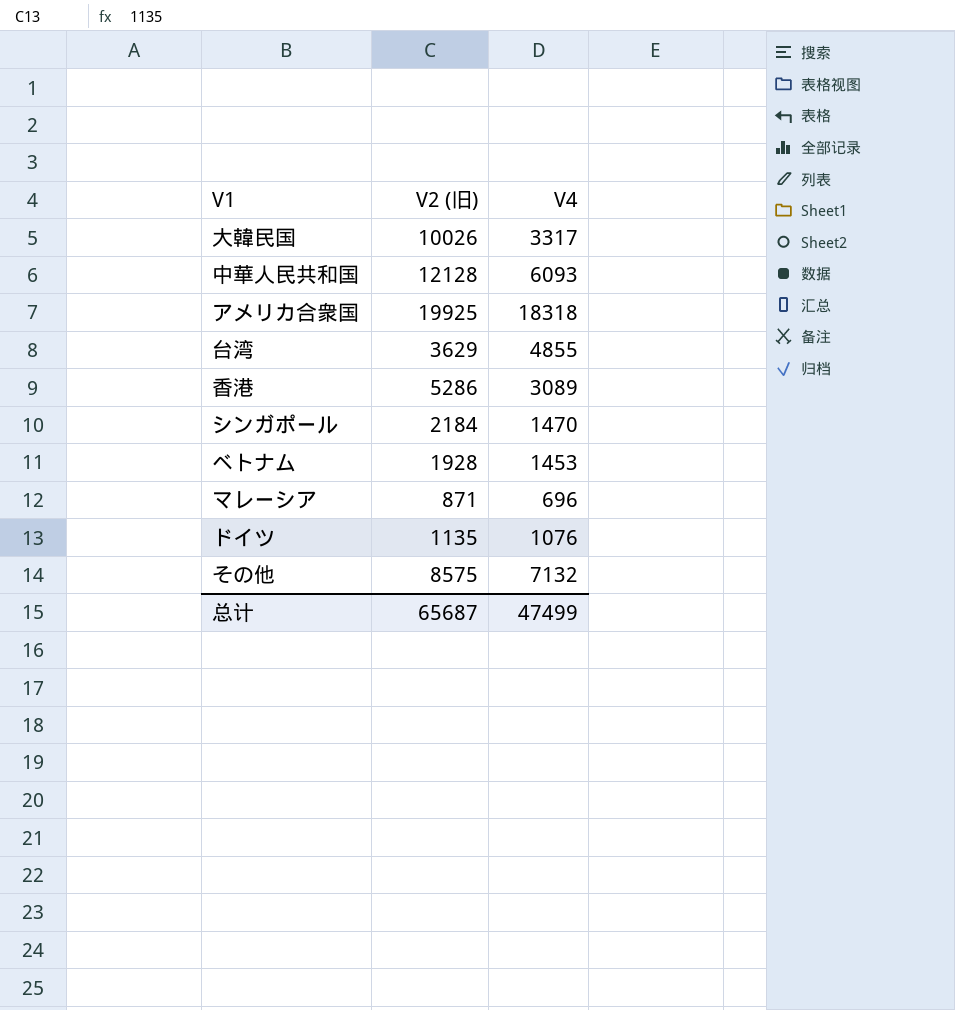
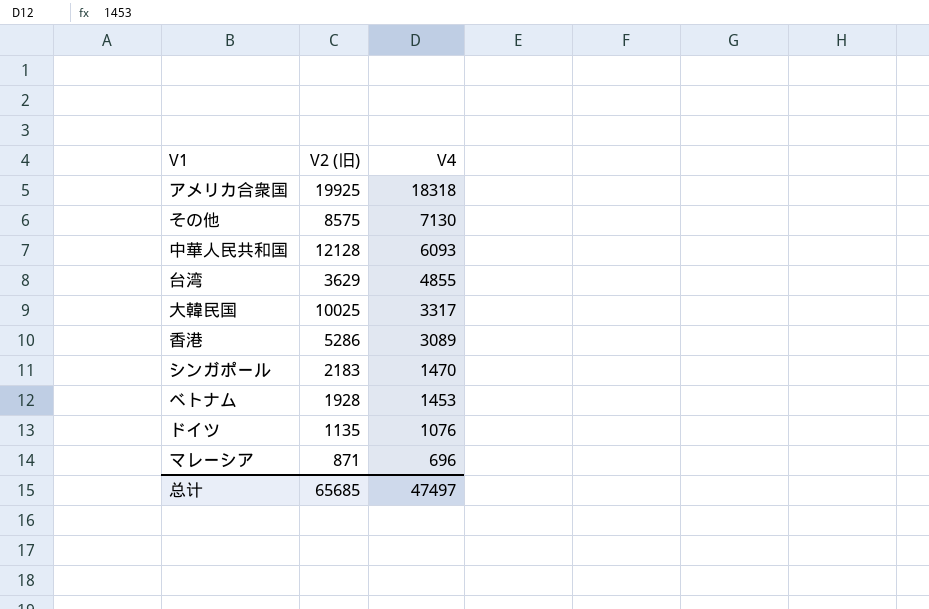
row order: none -> V4 descending
その他 | V4: 7132 -> 7130
大韓民国 | V2 (旧): 10026 -> 10025
シンガポール | V2 (旧): 2184 -> 2183
总计 | V2 (旧): 65687 -> 65685
总计 | V4: 47499 -> 47497

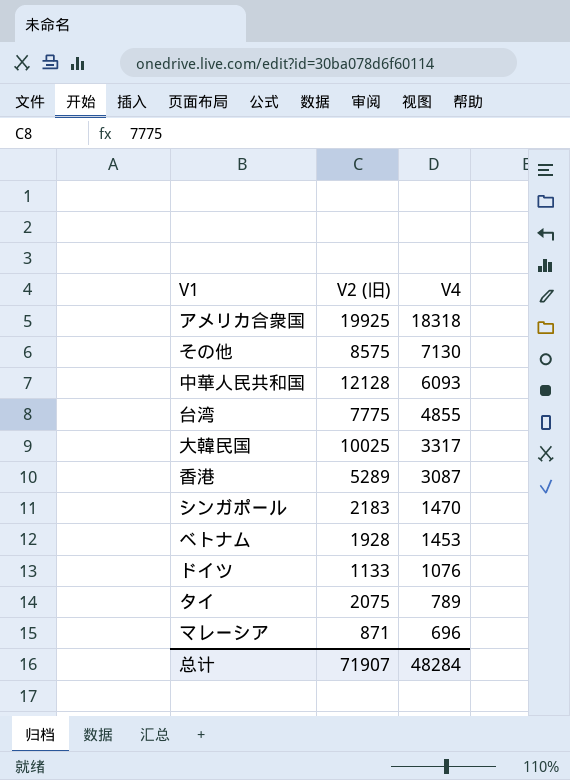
台湾 | V2 (旧): 3629 -> 7775
香港 | V2 (旧): 5286 -> 5289
香港 | V4: 3089 -> 3087
ドイツ | V2 (旧): 1135 -> 1133
row タイ: none -> 2075 | 789
总计 | V2 (旧): 65685 -> 71907
总计 | V4: 47497 -> 48284

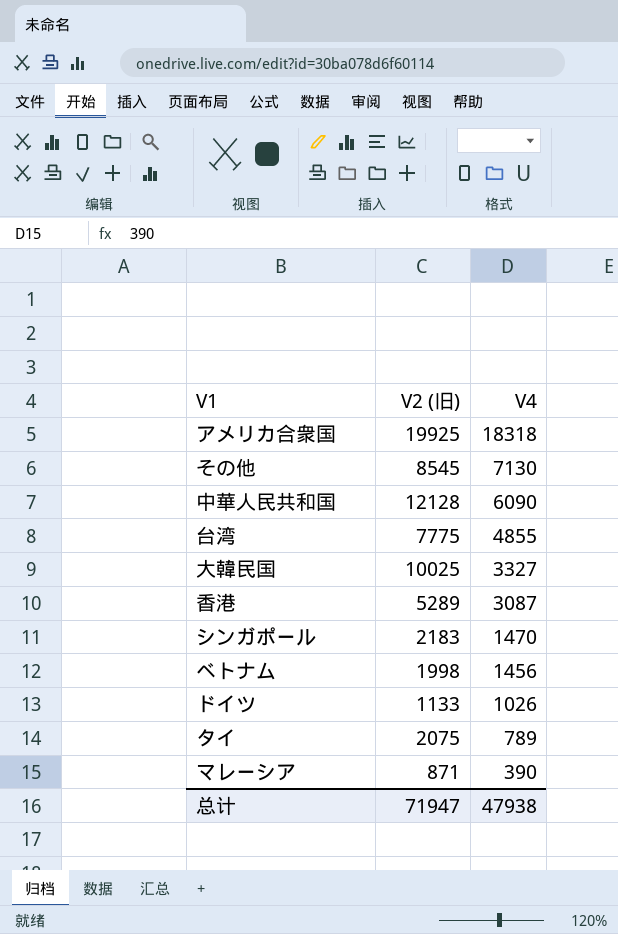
その他 | V2 (旧): 8575 -> 8545
中華人民共和国 | V4: 6093 -> 6090
大韓民国 | V4: 3317 -> 3327
ベトナム | V2 (旧): 1928 -> 1998
ベトナム | V4: 1453 -> 1456
ドイツ | V4: 1076 -> 1026
マレーシア | V4: 696 -> 390
总计 | V2 (旧): 71907 -> 71947
总计 | V4: 48284 -> 47938

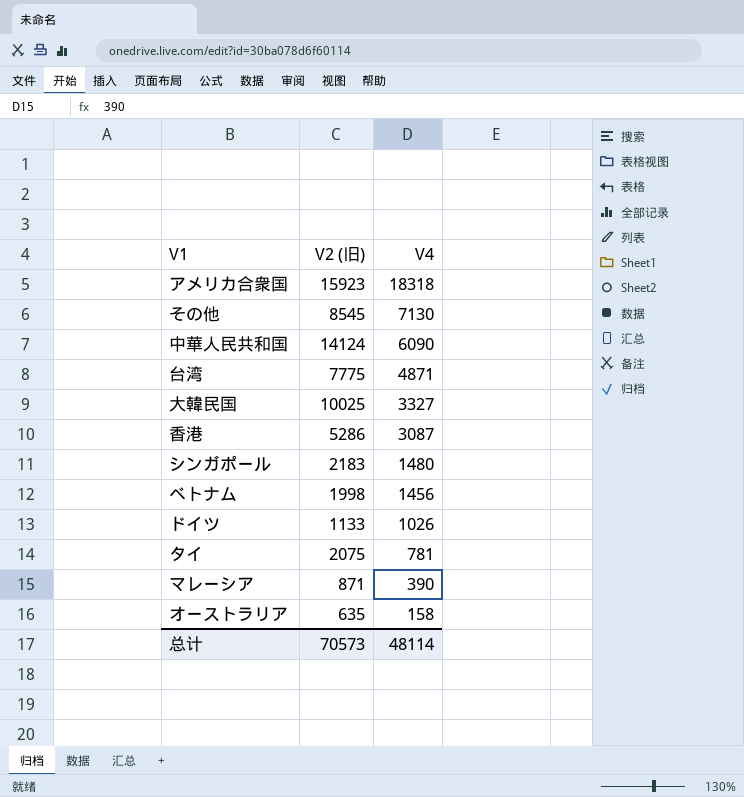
アメリカ合衆国 | V2 (旧): 19925 -> 15923
中華人民共和国 | V2 (旧): 12128 -> 14124
台湾 | V4: 4855 -> 4871
香港 | V2 (旧): 5289 -> 5286
シンガポール | V4: 1470 -> 1480
タイ | V4: 789 -> 781
row オーストラリア: none -> 635 | 158
总计 | V2 (旧): 71947 -> 70573
总计 | V4: 47938 -> 48114

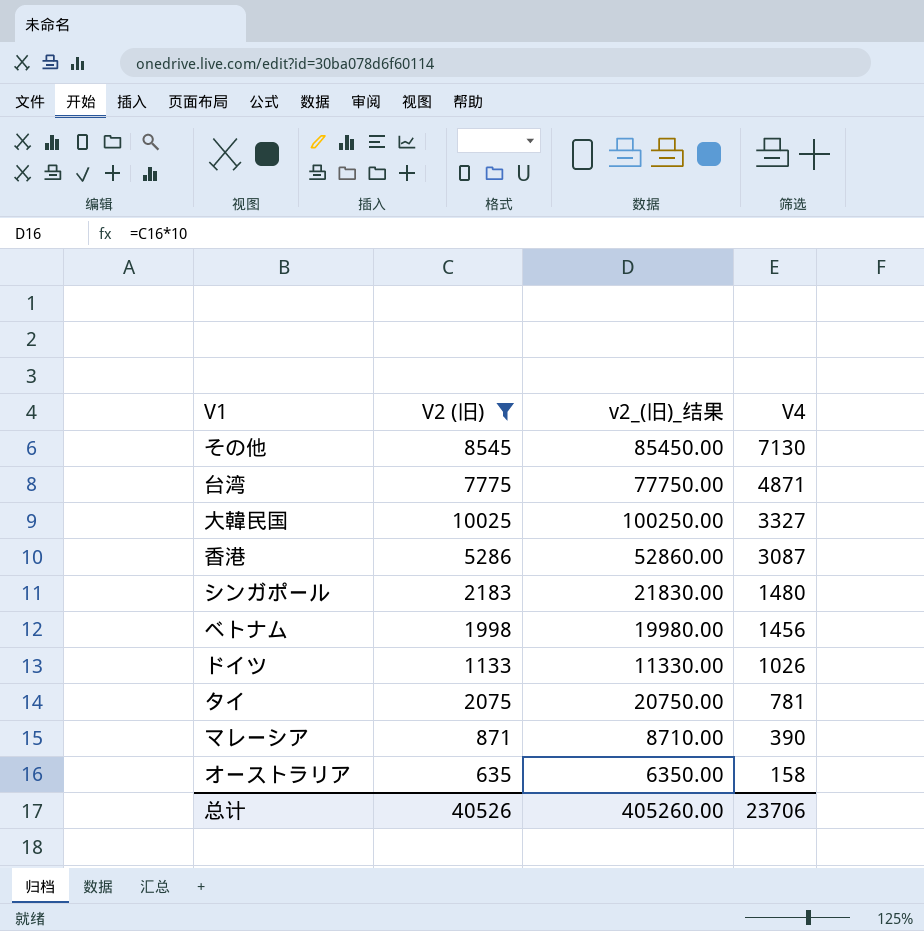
filter: none -> V2 (旧) <= 10025
column v2_(旧)_结果 | formula: none -> [V2 (旧)] * 10
总计 | V2 (旧): 70573 -> 40526
总计 | V4: 48114 -> 23706

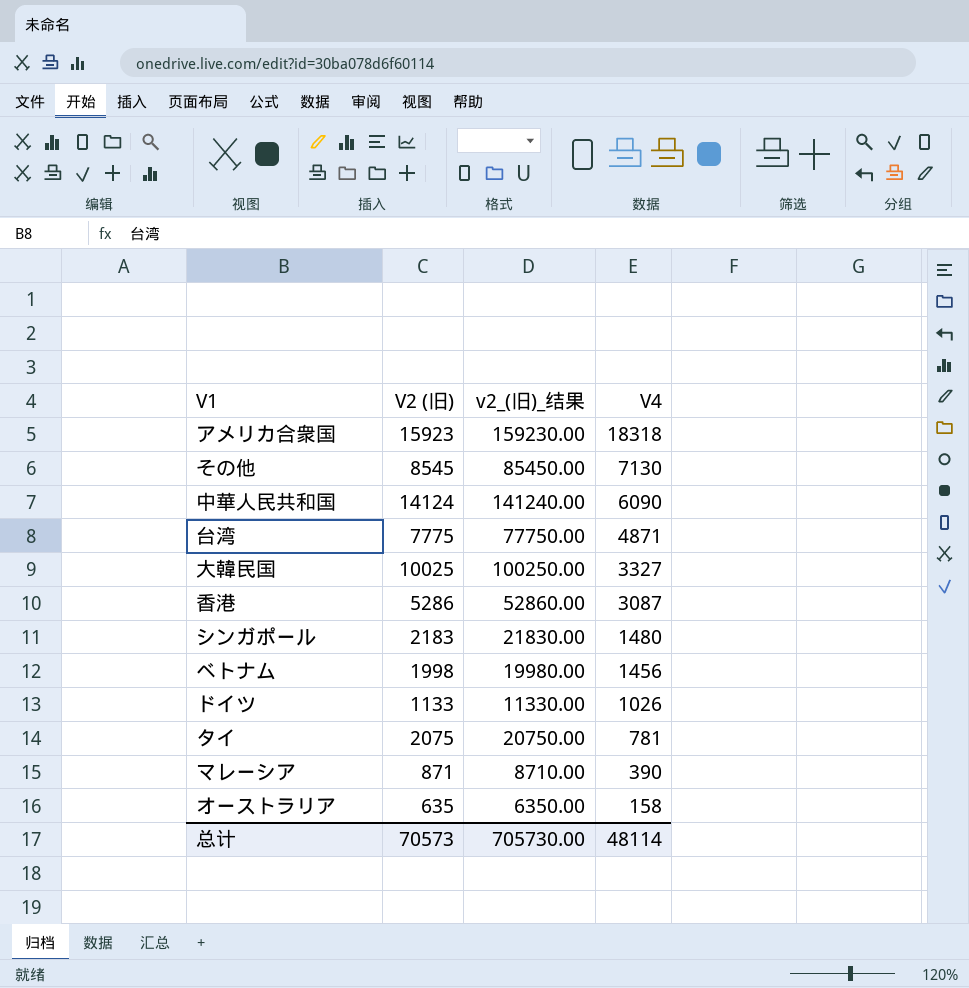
filter: V2 (旧) <= 10025 -> none
总计 | V2 (旧): 40526 -> 70573
总计 | v2_(旧)_结果: 405260.00 -> 705730.00
总计 | V4: 23706 -> 48114

